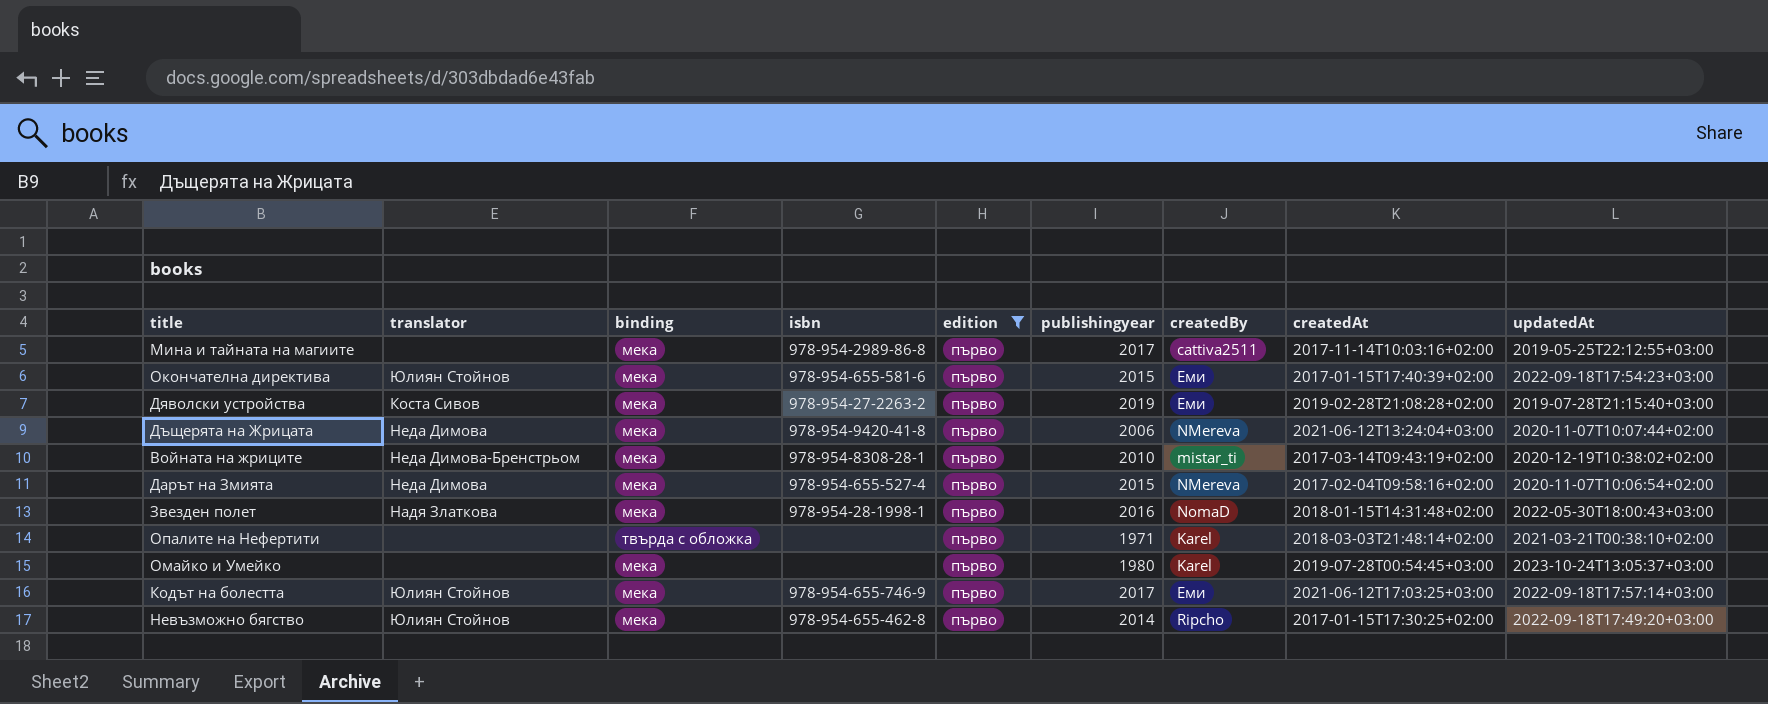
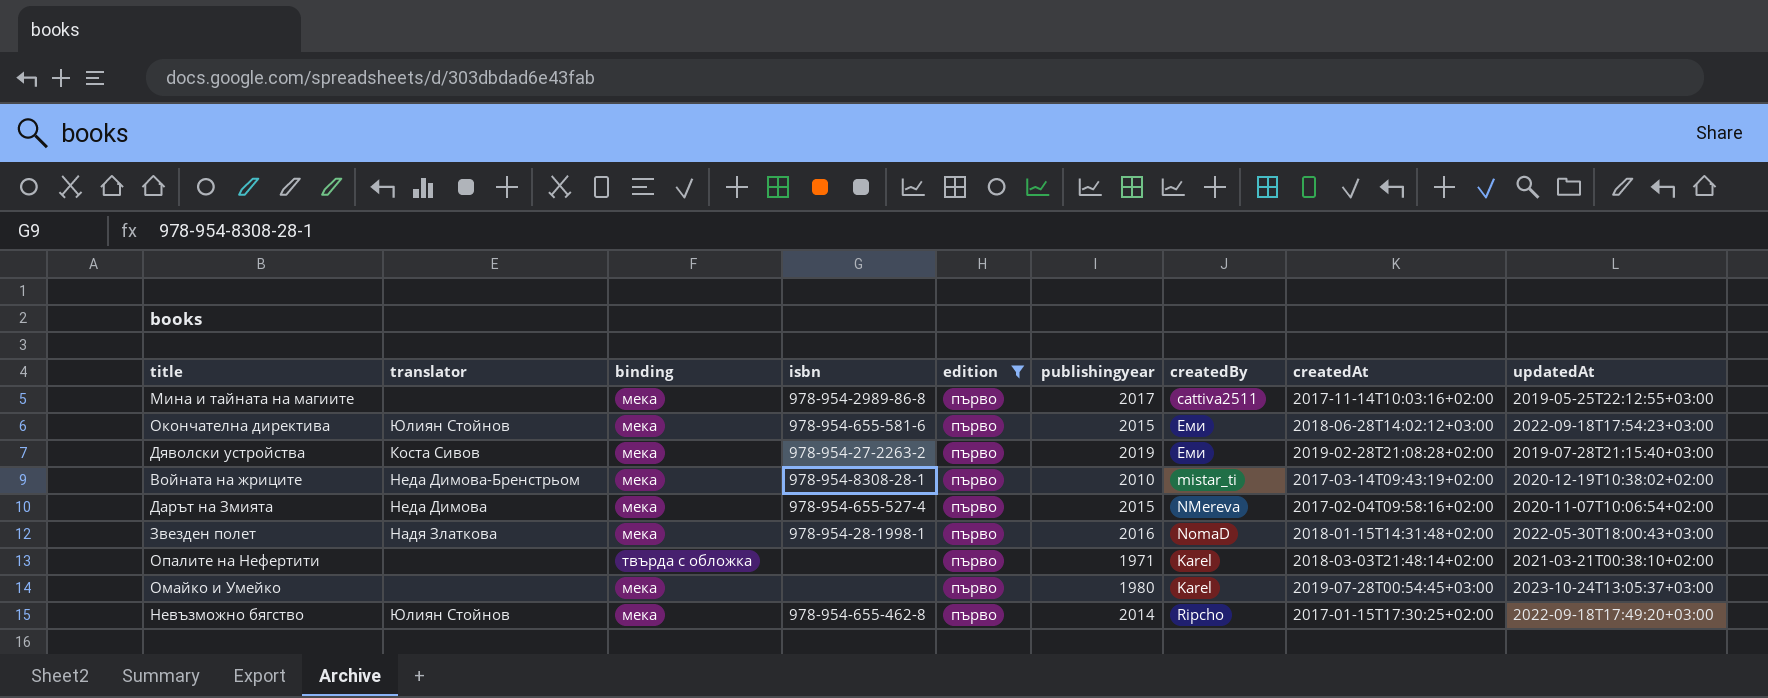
row Дъщерята на Жрицата: Неда Димова | мека | 978-954-9420-41-8 | първо | 2006 | NMereva | 2021-06-12T13:24:04+03:00 | 2020-11-07T10:07:44+02:00 -> none
row Кодът на болестта: Юлиян Стойнов | мека | 978-954-655-746-9 | първо | 2017 | Еми | 2021-06-12T17:03:25+03:00 | 2022-09-18T17:57:14+03:00 -> none
Окончателна директива | createdAt: 2017-01-15T17:40:39+02:00 -> 2018-06-28T14:02:12+03:00

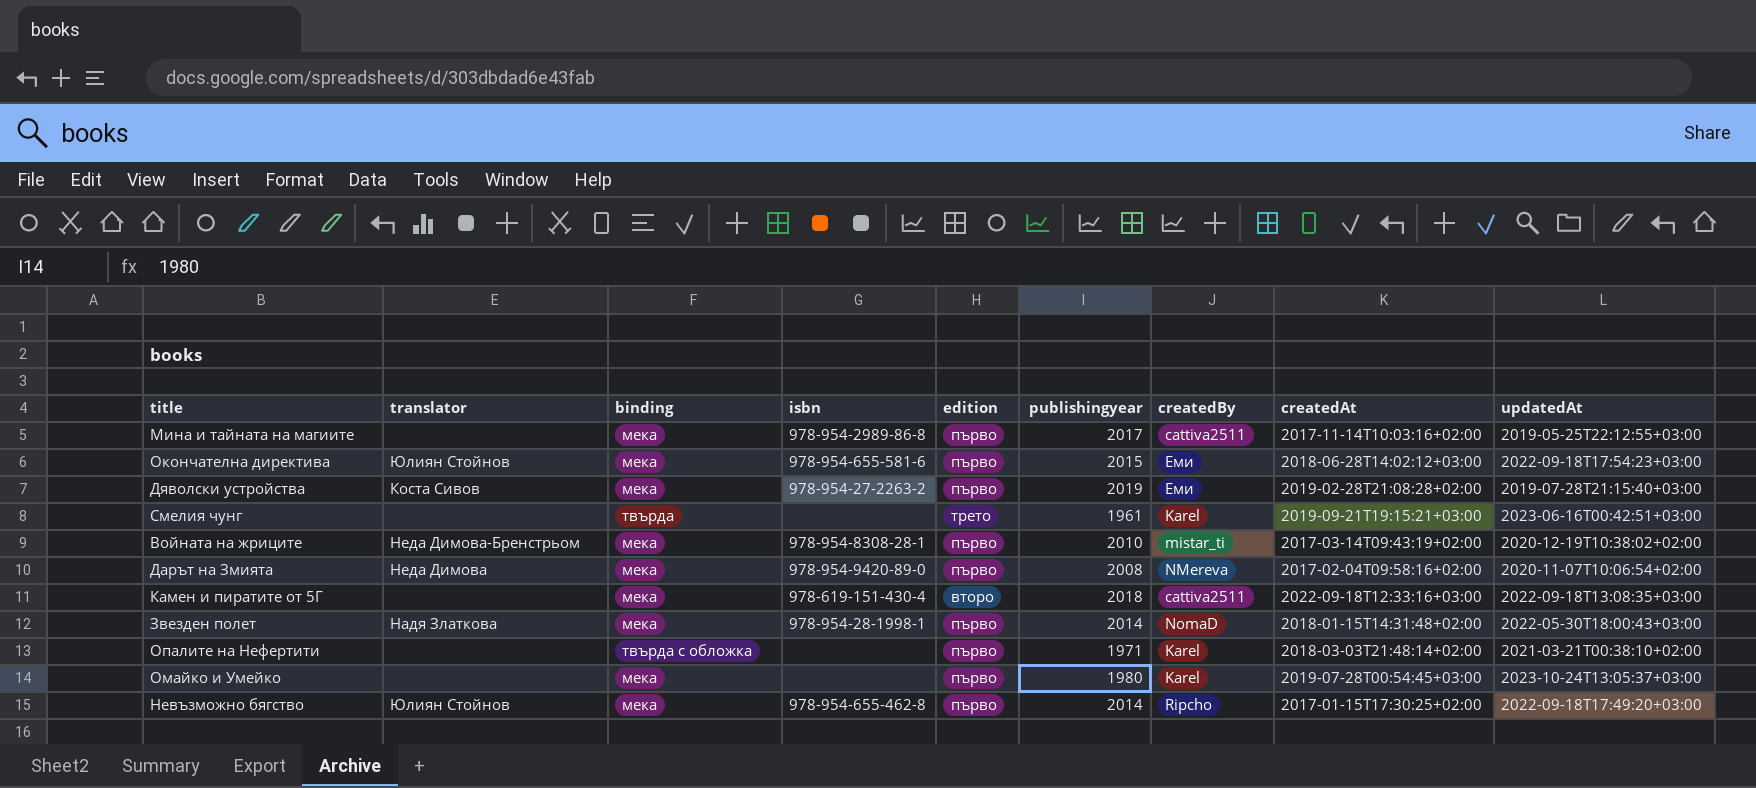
filter: edition = първо -> none
Дарът на Змията | isbn: 978-954-655-527-4 -> 978-954-9420-89-0
Дарът на Змията | publishingyear: 2015 -> 2008
Звезден полет | publishingyear: 2016 -> 2014

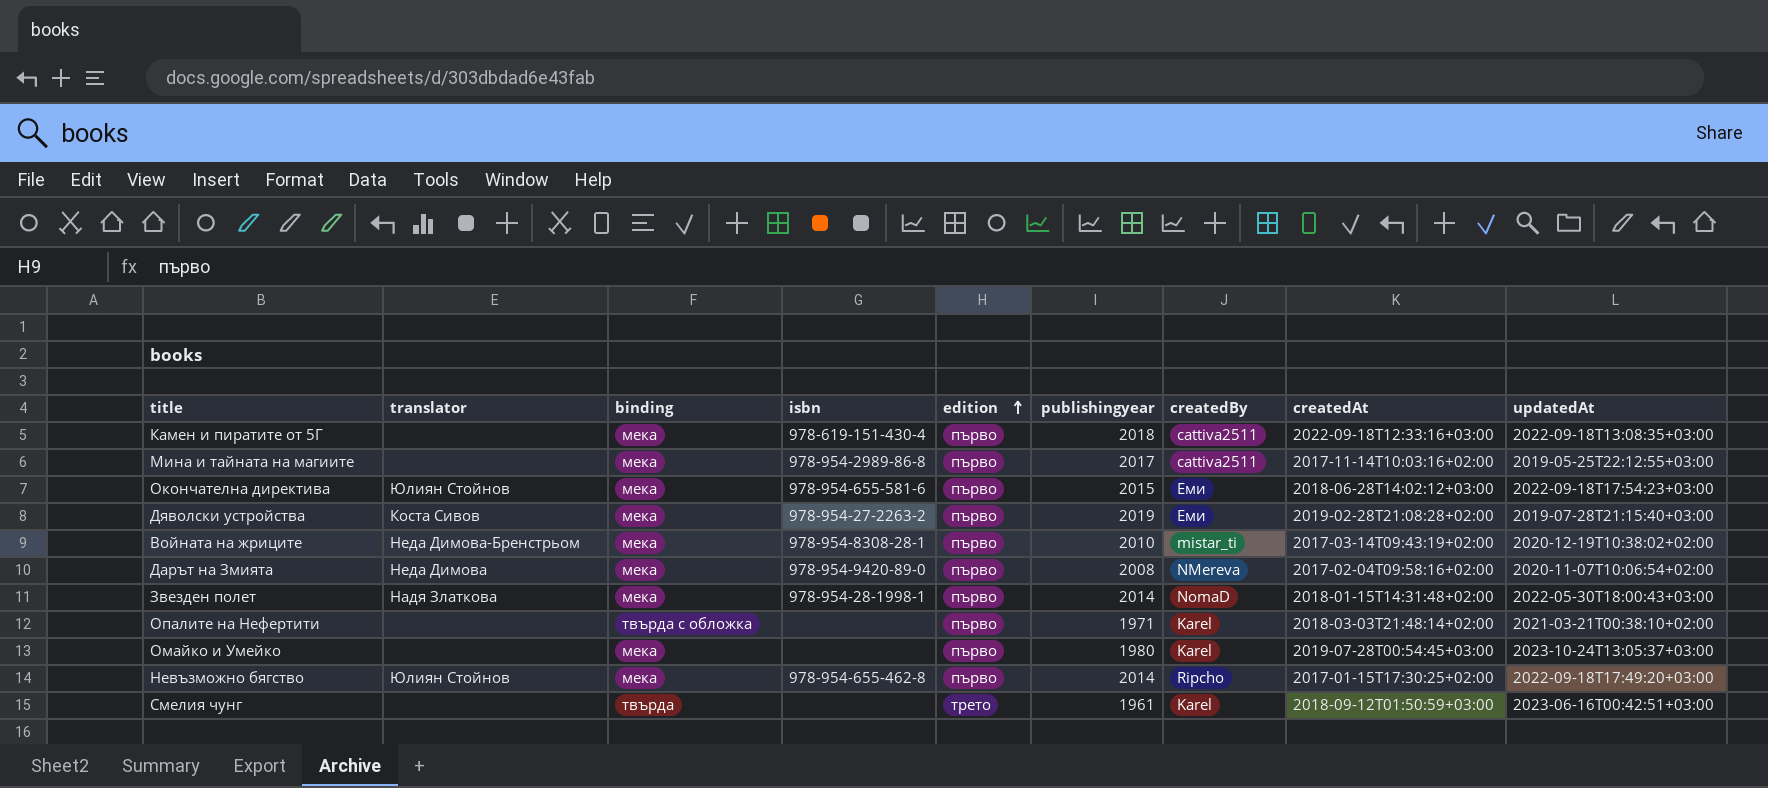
row order: none -> edition ascending
Камен и пиратите от 5Г | edition: второ -> първо
Смелия чунг | createdAt: 2019-09-21T19:15:21+03:00 -> 2018-09-12T01:50:59+03:00

